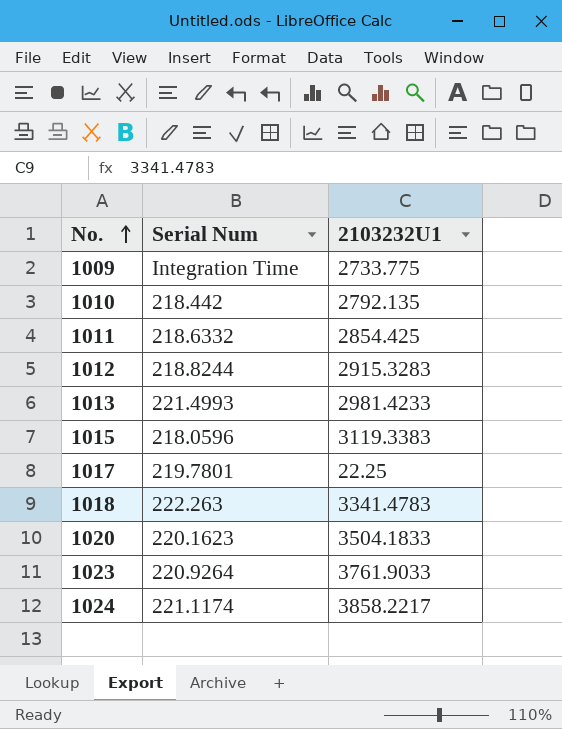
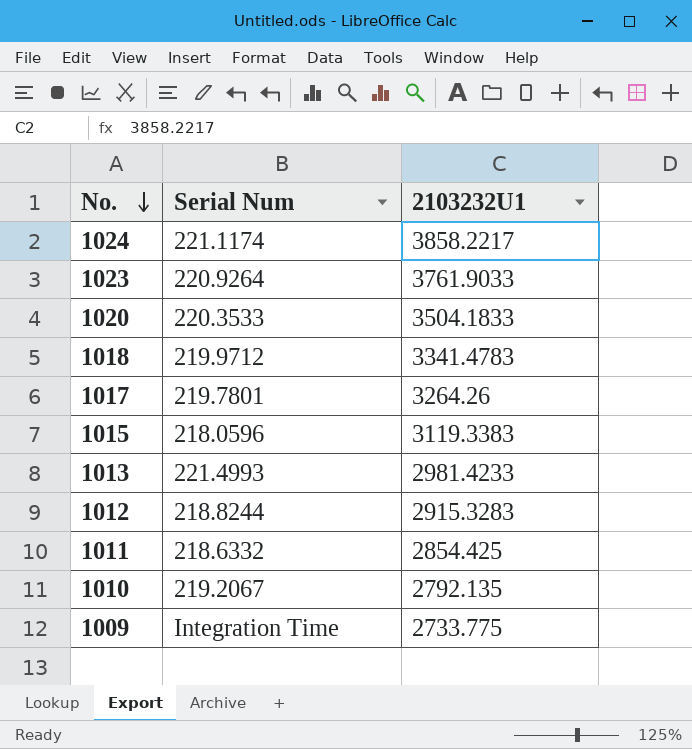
row order: No. ascending -> No. descending
1020 | Serial Num: 220.1623 -> 220.3533
1018 | Serial Num: 222.263 -> 219.9712
1017 | 2103232U1: 22.25 -> 3264.26
1010 | Serial Num: 218.442 -> 219.2067

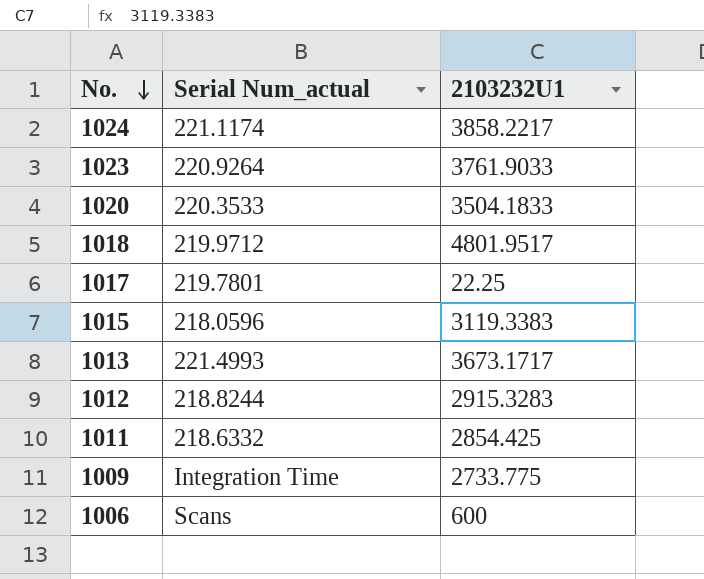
column name: Serial Num -> Serial Num_actual
row 1010: 219.2067 | 2792.135 -> none
1018 | 2103232U1: 3341.4783 -> 4801.9517
1017 | 2103232U1: 3264.26 -> 22.25
1013 | 2103232U1: 2981.4233 -> 3673.1717
row 1006: none -> Scans | 600

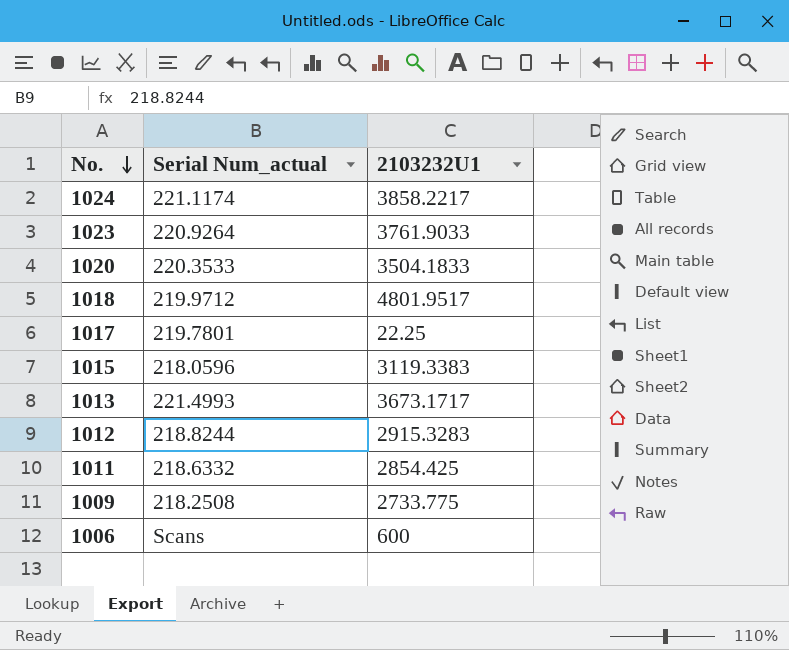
1009 | Serial Num_actual: Integration Time -> 218.2508

